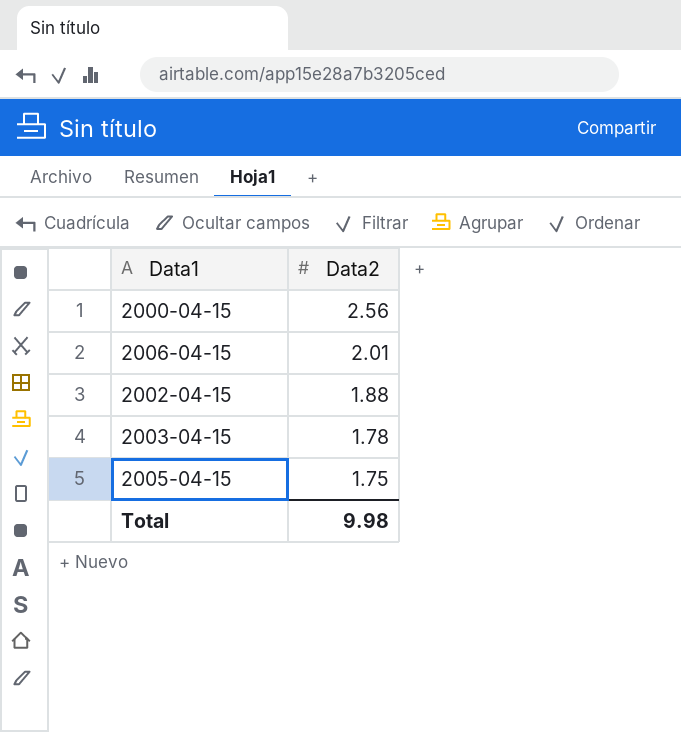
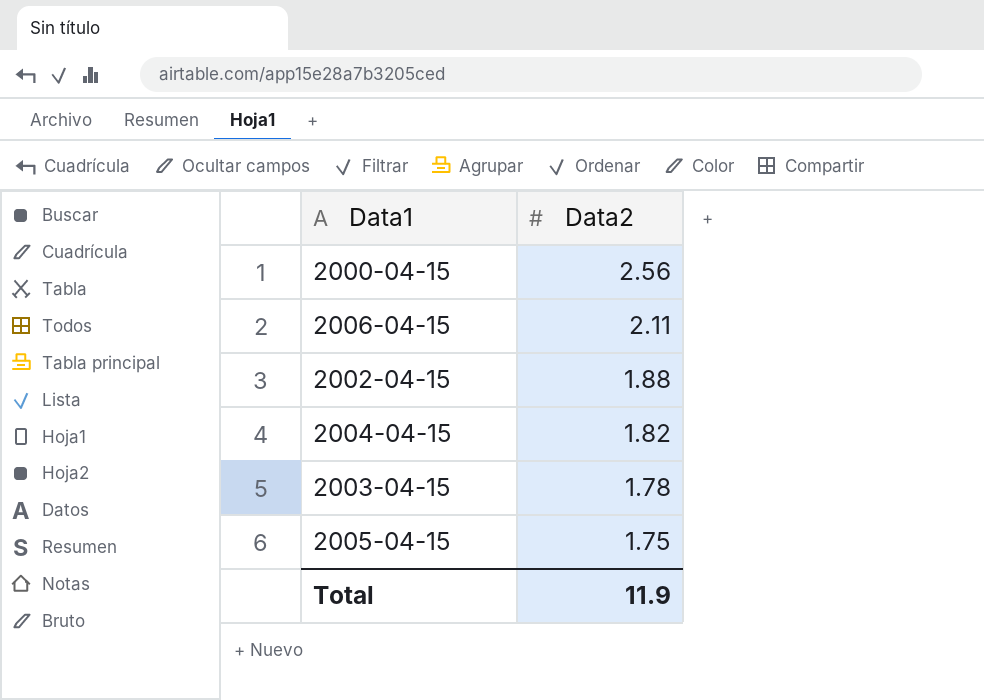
2006-04-15 | Data2: 2.01 -> 2.11
row 2004-04-15: none -> 1.82
Total | Data2: 9.98 -> 11.9

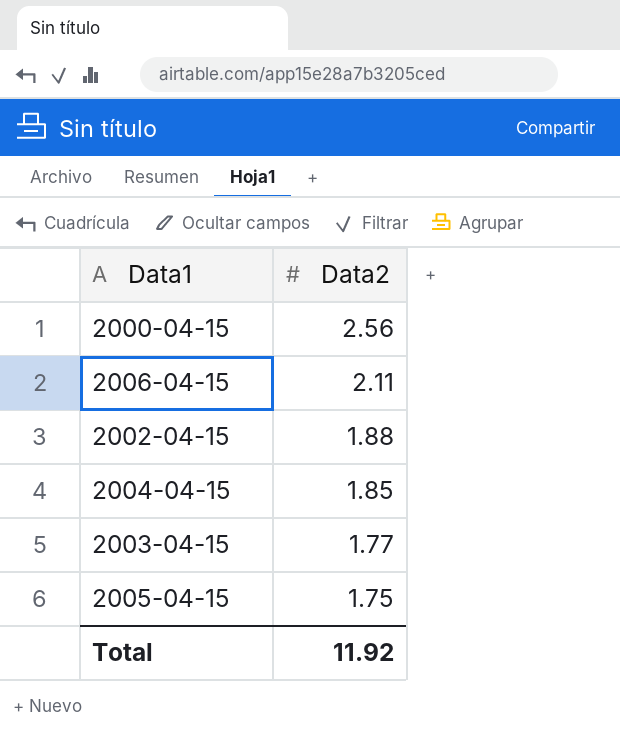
2004-04-15 | Data2: 1.82 -> 1.85
2003-04-15 | Data2: 1.78 -> 1.77
Total | Data2: 11.9 -> 11.92

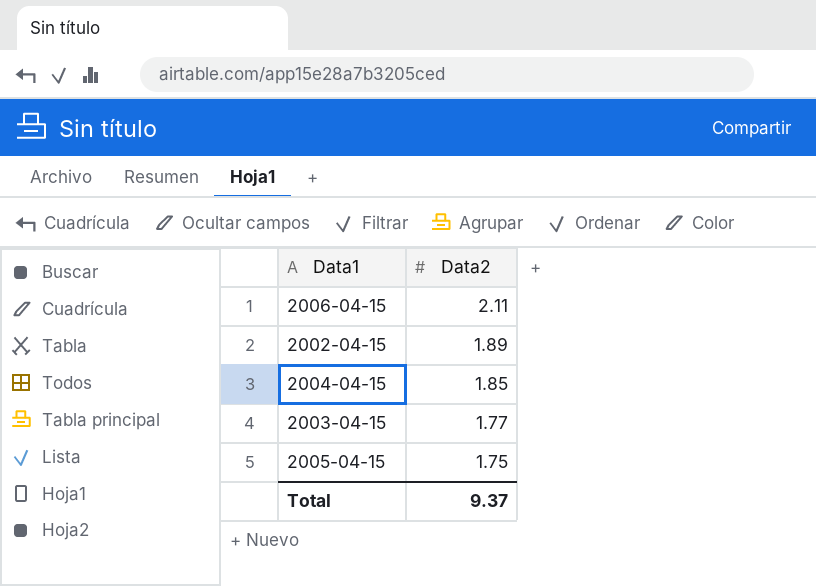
row 2000-04-15: 2.56 -> none
2002-04-15 | Data2: 1.88 -> 1.89
Total | Data2: 11.92 -> 9.37

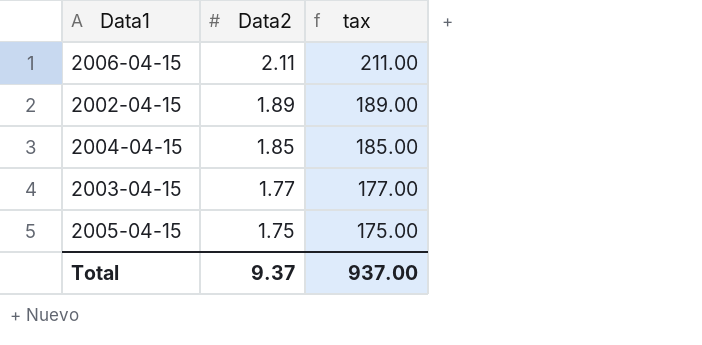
column tax | formula: none -> [Data2] * 100

